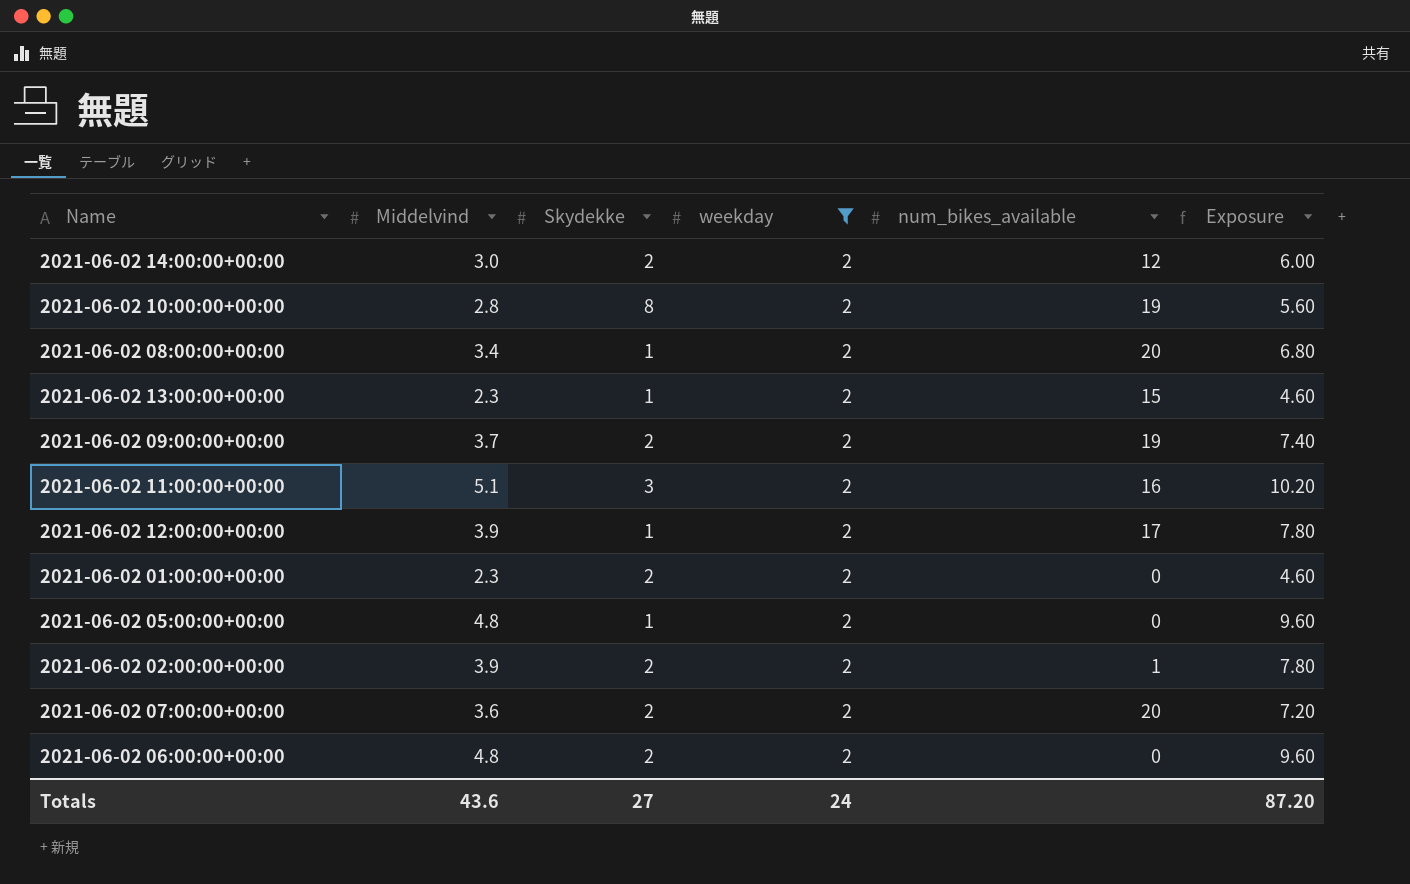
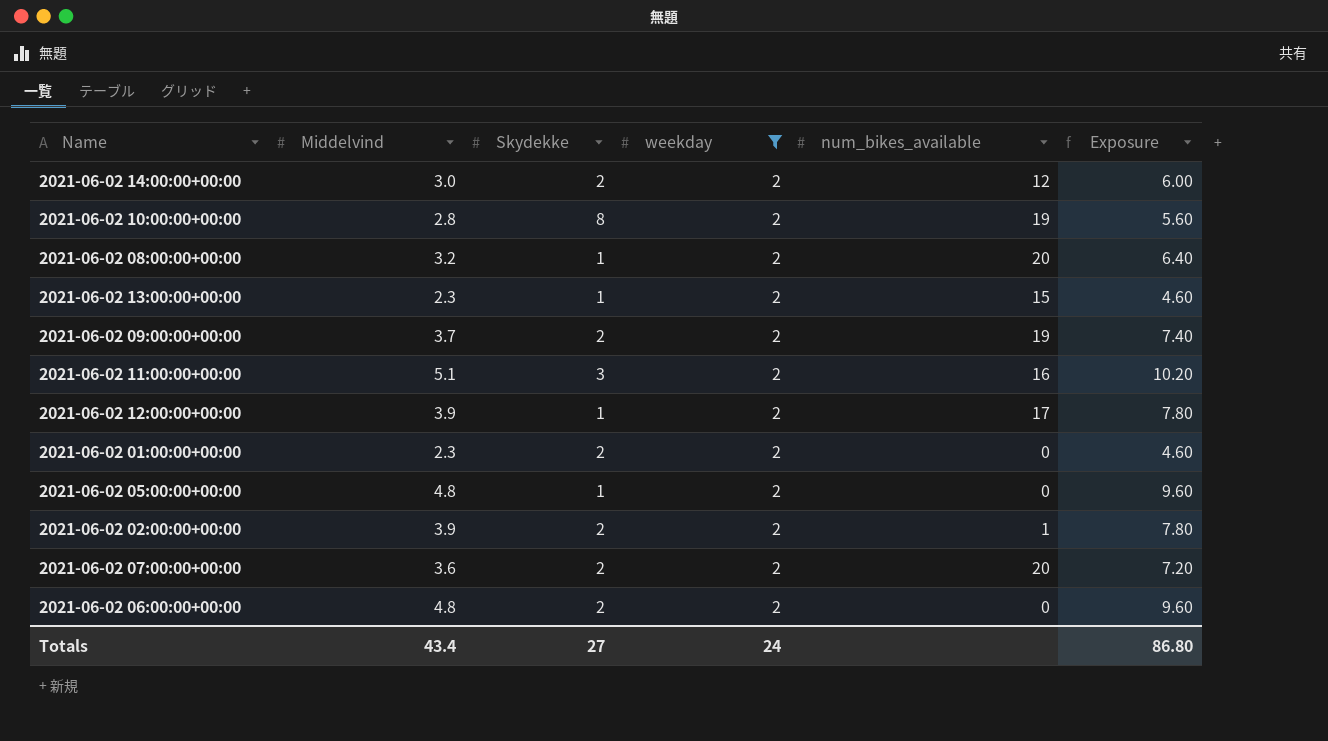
2021-06-02 08:00:00+00:00 | Middelvind: 3.4 -> 3.2
2021-06-02 08:00:00+00:00 | Exposure: 6.80 -> 6.40
Totals | Middelvind: 43.6 -> 43.4
Totals | Exposure: 87.20 -> 86.80

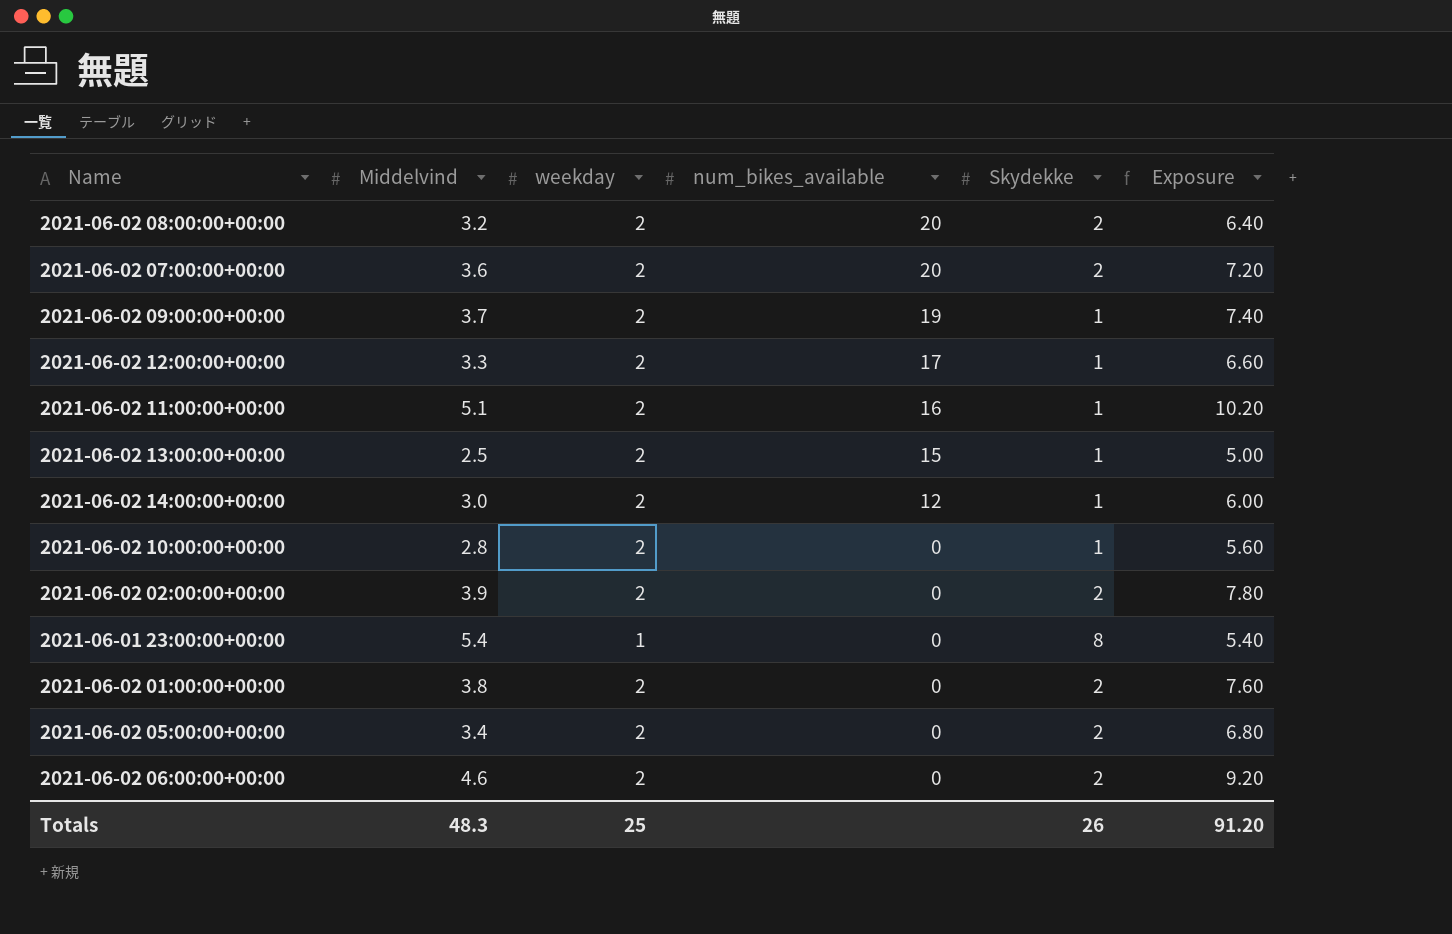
filter: weekday = 2 -> none
row order: none -> num_bikes_available descending
column Skydekke | position: 3 -> 5
2021-06-02 08:00:00+00:00 | Skydekke: 1 -> 2
2021-06-02 09:00:00+00:00 | Skydekke: 2 -> 1
2021-06-02 12:00:00+00:00 | Middelvind: 3.9 -> 3.3
2021-06-02 12:00:00+00:00 | Exposure: 7.80 -> 6.60
2021-06-02 11:00:00+00:00 | Skydekke: 3 -> 1
2021-06-02 13:00:00+00:00 | Middelvind: 2.3 -> 2.5
2021-06-02 13:00:00+00:00 | Exposure: 4.60 -> 5.00
2021-06-02 14:00:00+00:00 | Skydekke: 2 -> 1
2021-06-02 10:00:00+00:00 | num_bikes_available: 19 -> 0
2021-06-02 10:00:00+00:00 | Skydekke: 8 -> 1
2021-06-02 02:00:00+00:00 | num_bikes_available: 1 -> 0
2021-06-02 01:00:00+00:00 | Middelvind: 2.3 -> 3.8
2021-06-02 01:00:00+00:00 | Exposure: 4.60 -> 7.60
2021-06-02 05:00:00+00:00 | Middelvind: 4.8 -> 3.4
2021-06-02 05:00:00+00:00 | Skydekke: 1 -> 2
2021-06-02 05:00:00+00:00 | Exposure: 9.60 -> 6.80
2021-06-02 06:00:00+00:00 | Middelvind: 4.8 -> 4.6
2021-06-02 06:00:00+00:00 | Exposure: 9.60 -> 9.20
Totals | Middelvind: 43.4 -> 48.3
Totals | weekday: 24 -> 25
Totals | Skydekke: 27 -> 26
Totals | Exposure: 86.80 -> 91.20

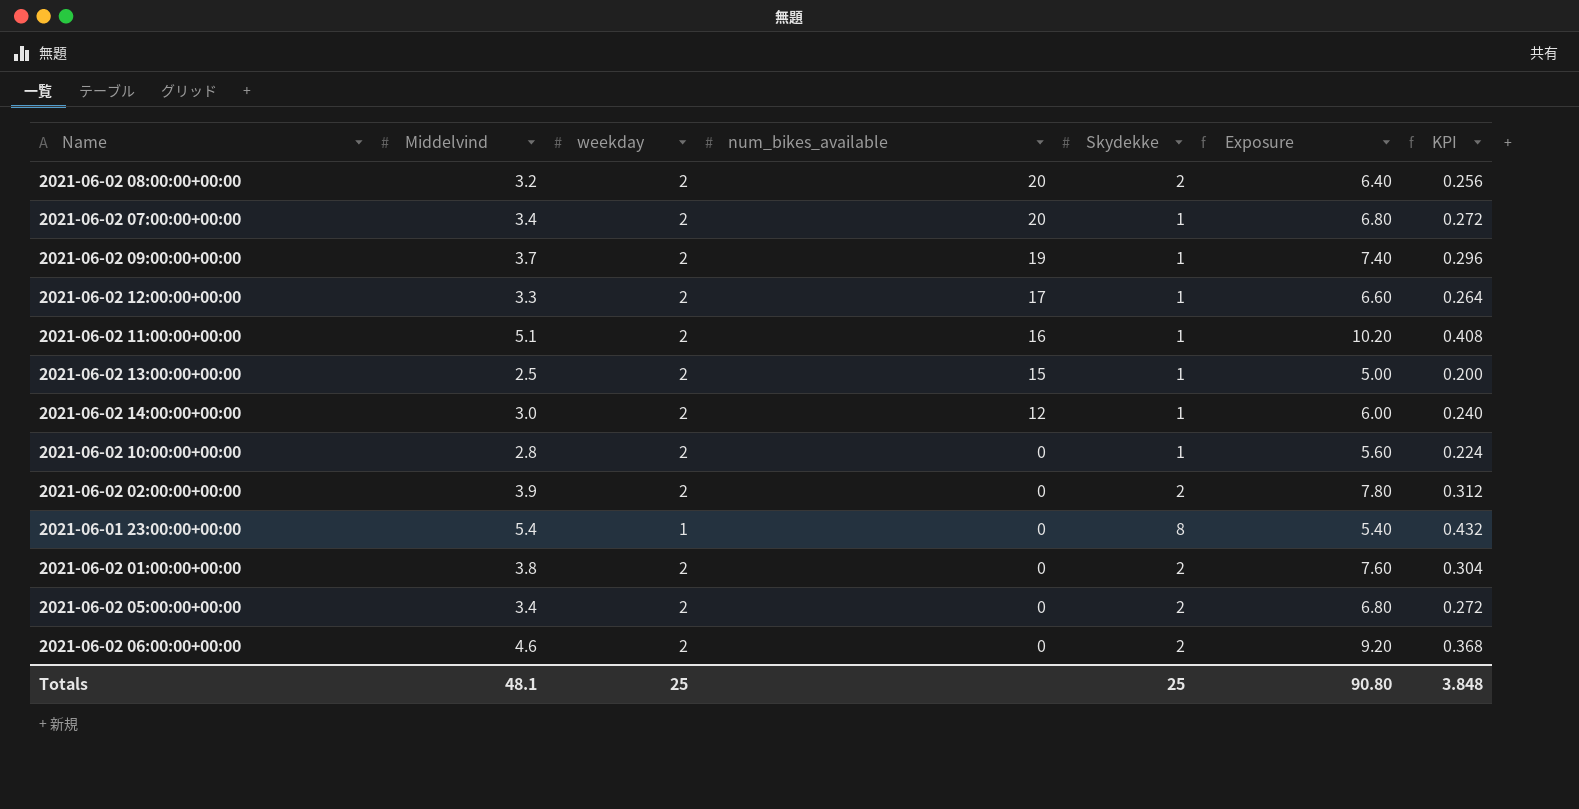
column KPI | formula: none -> [Middelvind] * 0.08
2021-06-02 07:00:00+00:00 | Middelvind: 3.6 -> 3.4
2021-06-02 07:00:00+00:00 | Skydekke: 2 -> 1
2021-06-02 07:00:00+00:00 | Exposure: 7.20 -> 6.80
Totals | Middelvind: 48.3 -> 48.1
Totals | Skydekke: 26 -> 25
Totals | Exposure: 91.20 -> 90.80

